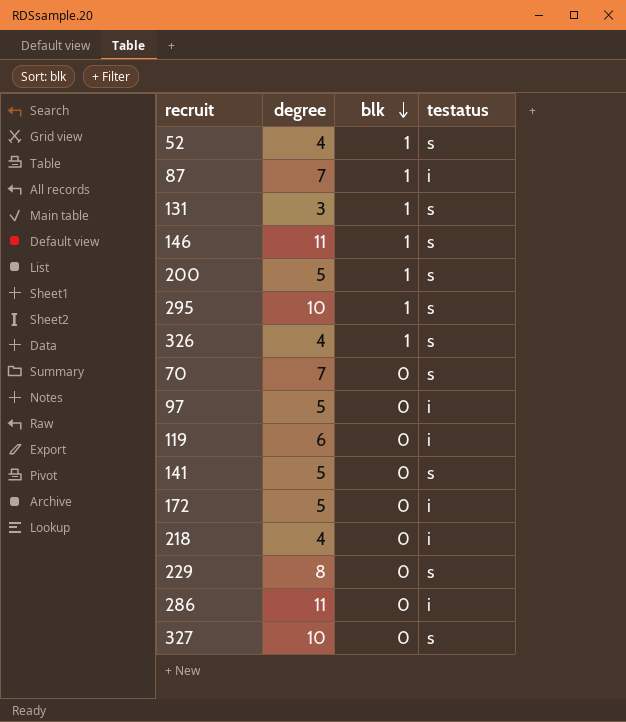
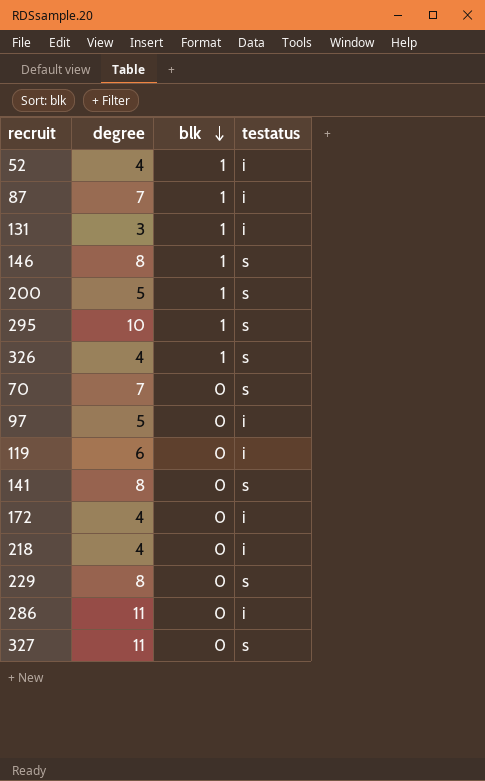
52 | testatus: s -> i
131 | testatus: s -> i
146 | degree: 11 -> 8
141 | degree: 5 -> 8
172 | degree: 5 -> 4
327 | degree: 10 -> 11

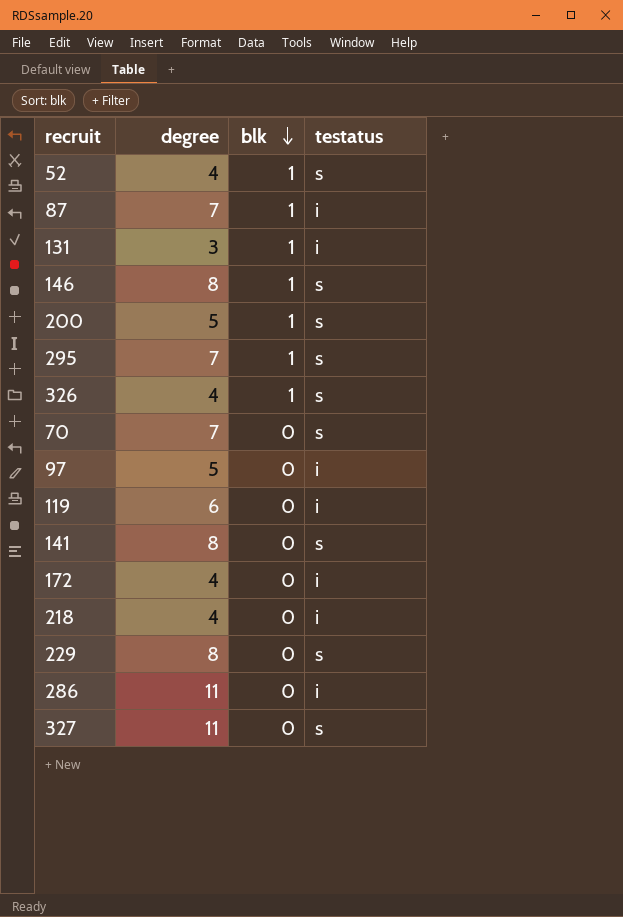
52 | testatus: i -> s
295 | degree: 10 -> 7

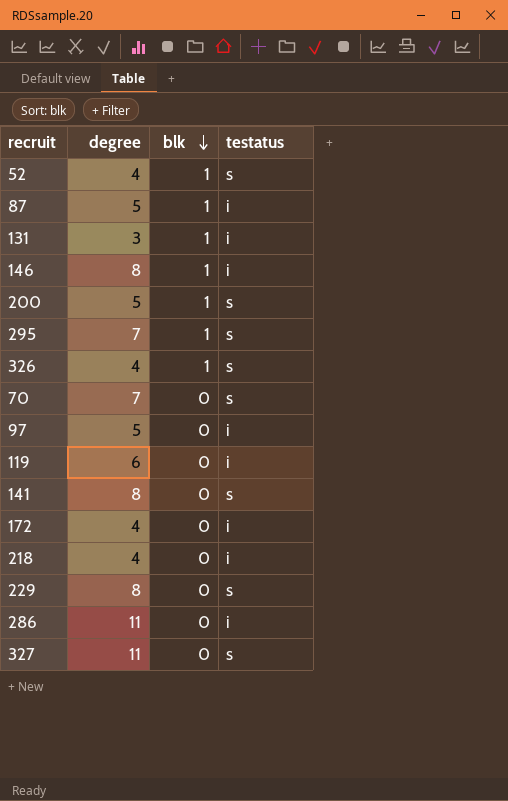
87 | degree: 7 -> 5
146 | testatus: s -> i

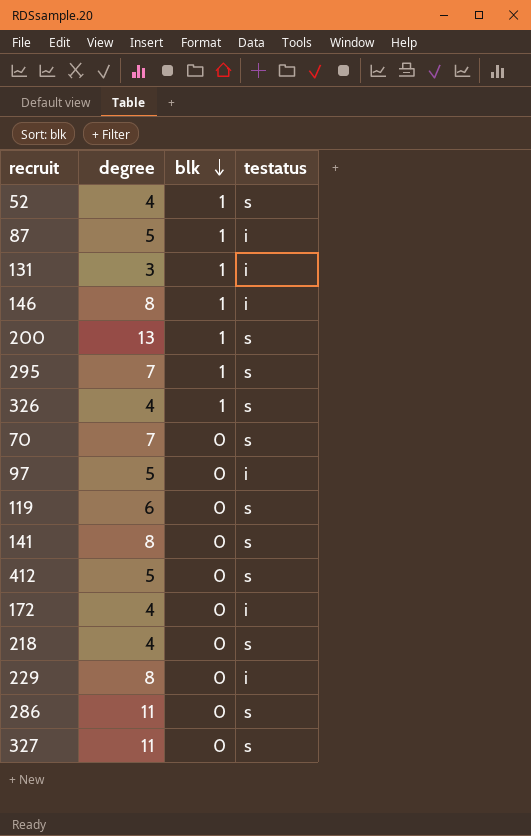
200 | degree: 5 -> 13
119 | testatus: i -> s
row 412: none -> 5 | 0 | s
218 | testatus: i -> s
229 | testatus: s -> i
286 | testatus: i -> s

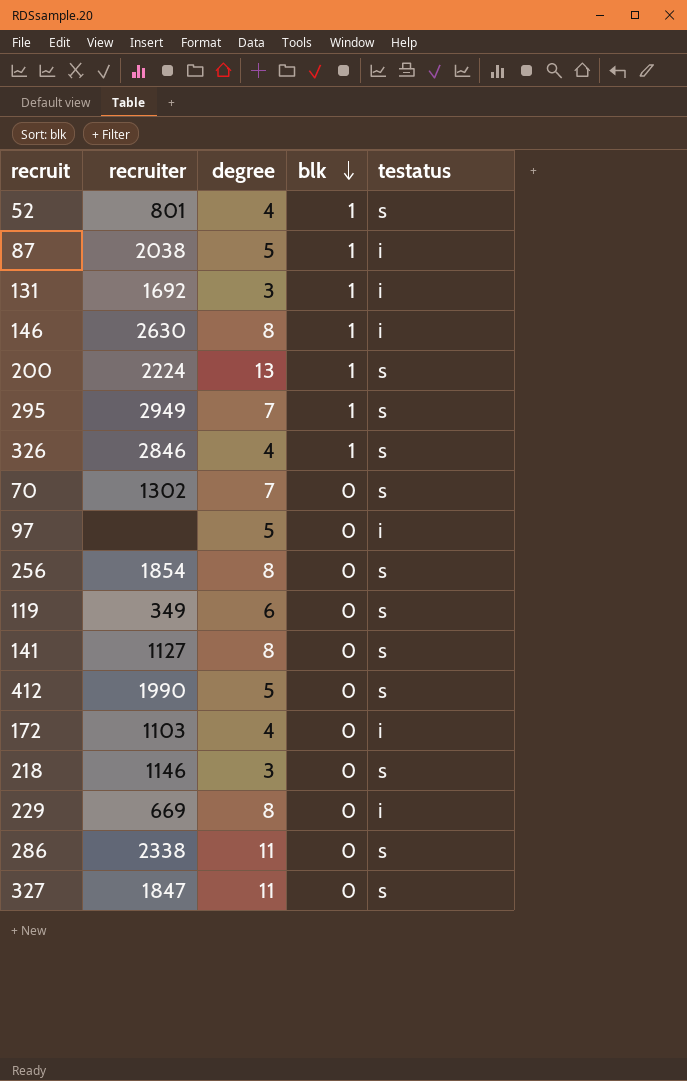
column recruiter | position: none -> 2
row 256: none -> 1854 | 8 | 0 | s
218 | degree: 4 -> 3

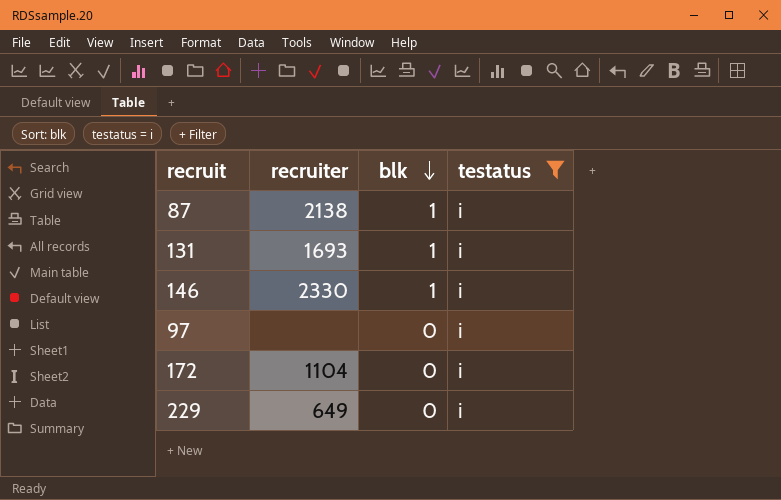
filter: none -> testatus = i
column degree | position: 3 -> none
87 | recruiter: 2038 -> 2138
131 | recruiter: 1692 -> 1693
146 | recruiter: 2630 -> 2330
172 | recruiter: 1103 -> 1104
229 | recruiter: 669 -> 649

